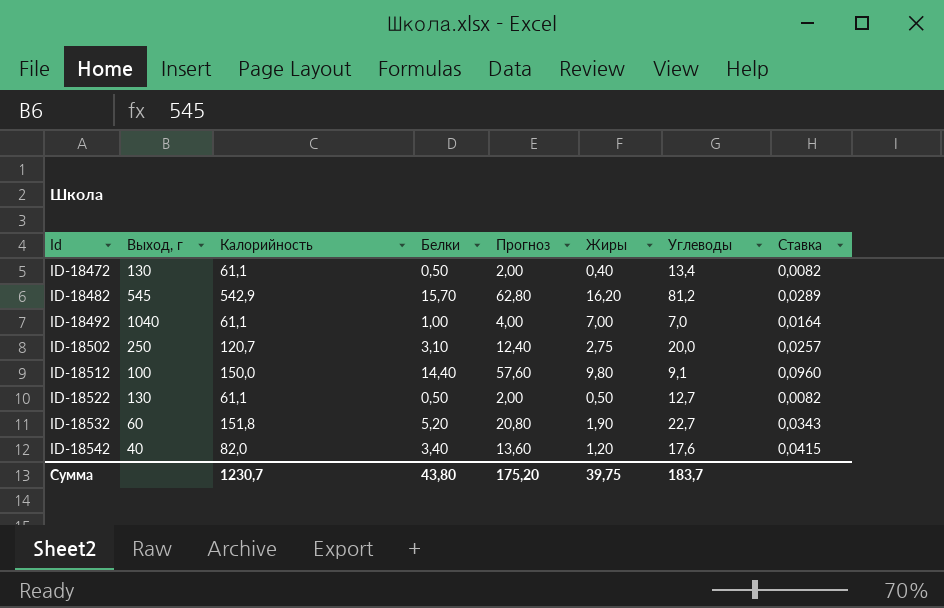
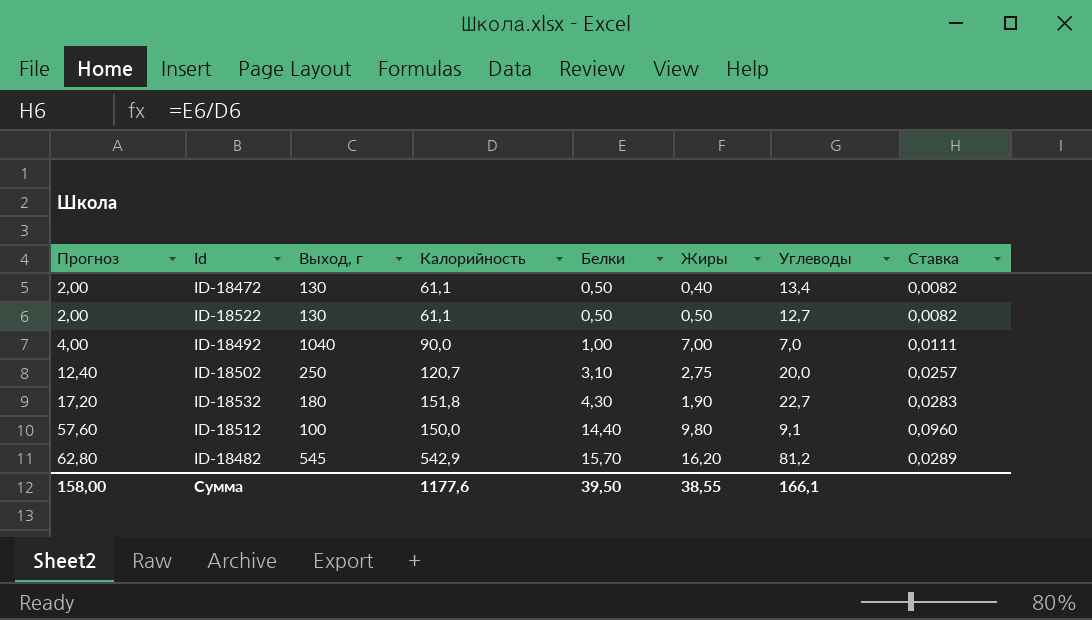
row order: Id ascending -> Прогноз ascending
column Прогноз | position: 5 -> 1
row ID-18542: 40 | 82,0 | 3,40 | 13,60 | 1,20 | 17,6 | 0,0415 -> none
ID-18492 | Калорийность: 61,1 -> 90,0
ID-18492 | Ставка: 0,0164 -> 0,0111
ID-18532 | Прогноз: 20,80 -> 17,20
ID-18532 | Выход, г: 60 -> 180
ID-18532 | Белки: 5,20 -> 4,30
ID-18532 | Ставка: 0,0343 -> 0,0283
Сумма | Прогноз: 175,20 -> 158,00
Сумма | Калорийность: 1230,7 -> 1177,6
Сумма | Белки: 43,80 -> 39,50
Сумма | Жиры: 39,75 -> 38,55
Сумма | Углеводы: 183,7 -> 166,1

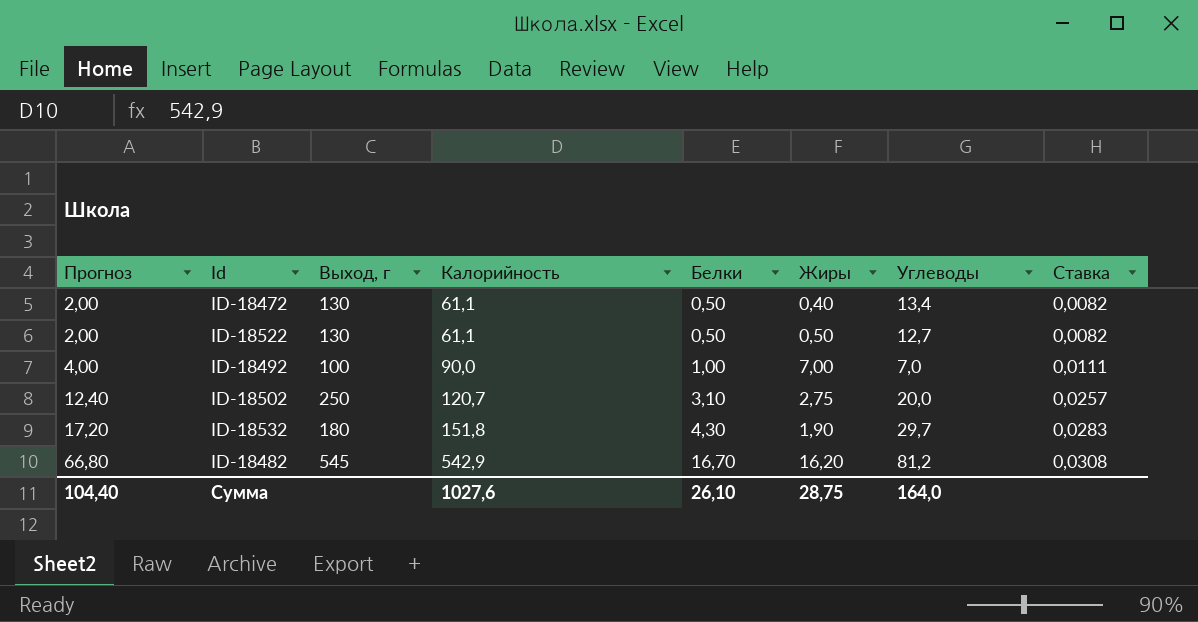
row ID-18512: 57,60 | 100 | 150,0 | 14,40 | 9,80 | 9,1 | 0,0960 -> none
ID-18492 | Выход, г: 1040 -> 100
ID-18532 | Углеводы: 22,7 -> 29,7
ID-18482 | Прогноз: 62,80 -> 66,80
ID-18482 | Белки: 15,70 -> 16,70
ID-18482 | Ставка: 0,0289 -> 0,0308
Сумма | Прогноз: 158,00 -> 104,40
Сумма | Калорийность: 1177,6 -> 1027,6
Сумма | Белки: 39,50 -> 26,10
Сумма | Жиры: 38,55 -> 28,75
Сумма | Углеводы: 166,1 -> 164,0

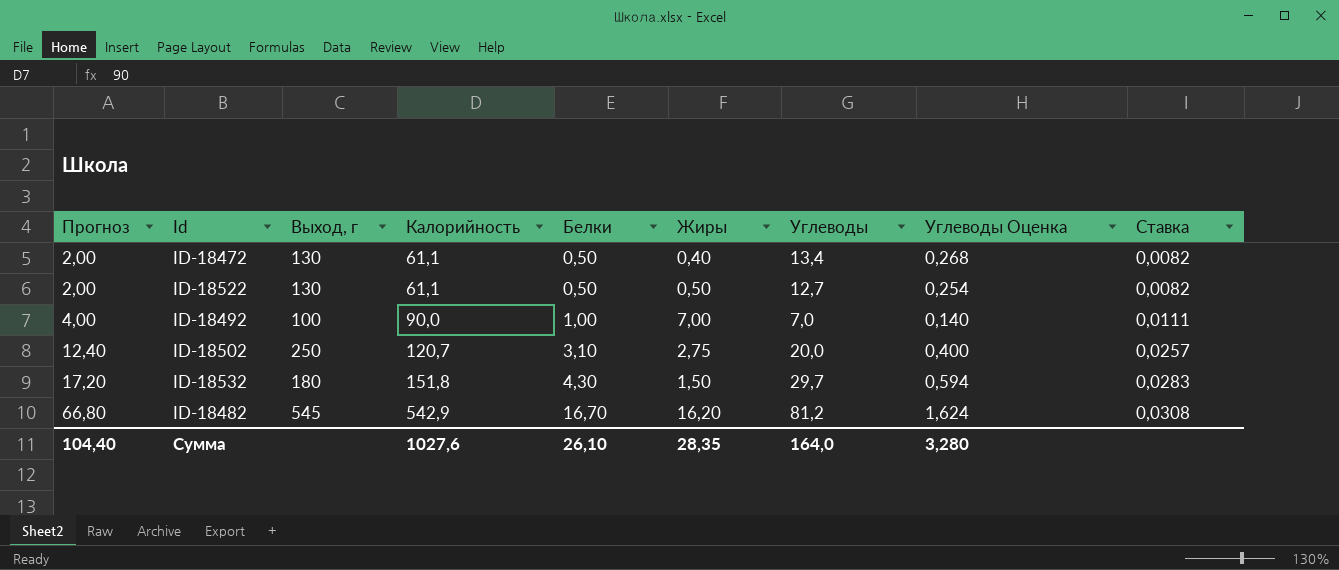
column Углеводы Оценка | formula: none -> [Углеводы] * 0,02
ID-18532 | Жиры: 1,90 -> 1,50
Сумма | Жиры: 28,75 -> 28,35

